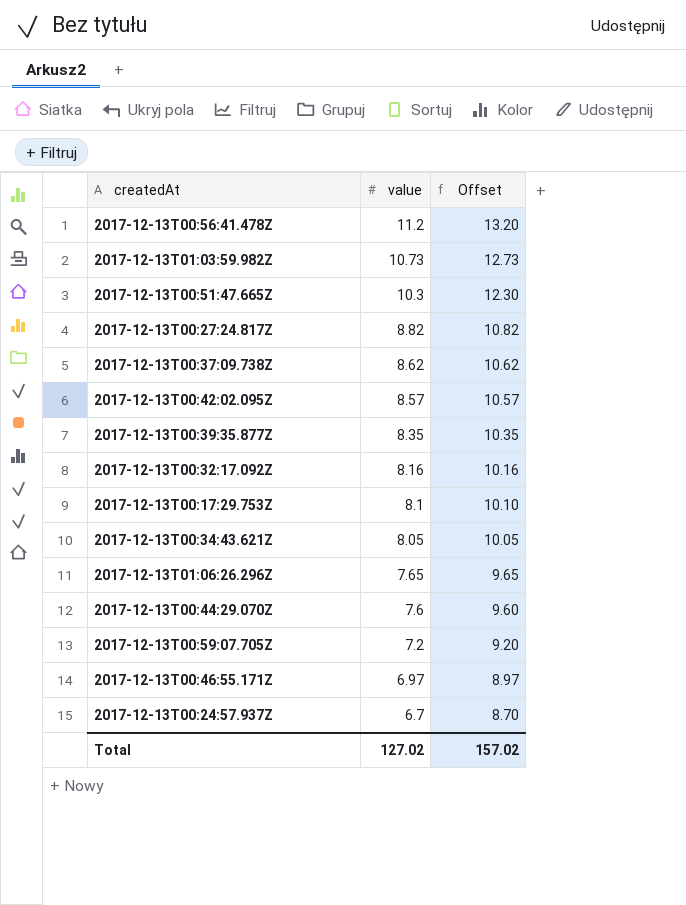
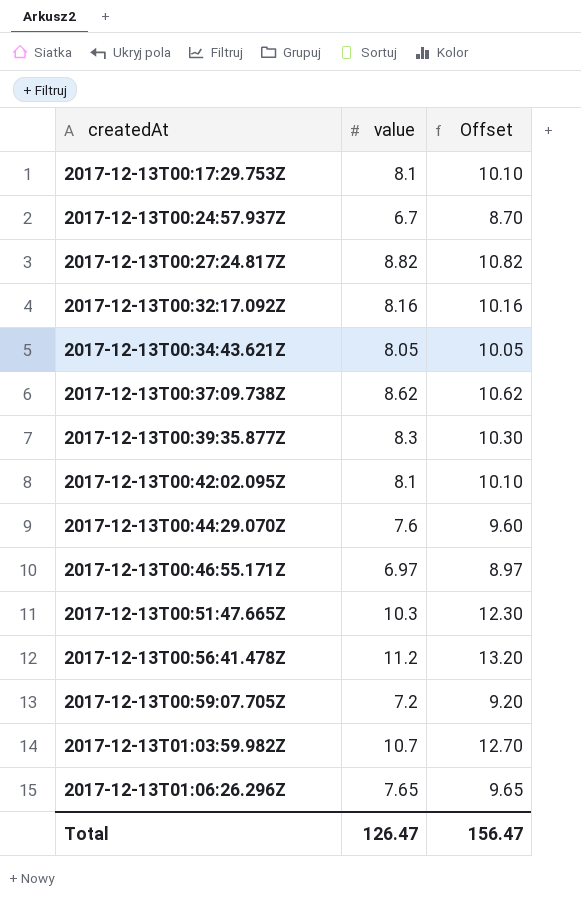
row order: value descending -> createdAt ascending
2017-12-13T00:39:35.877Z | value: 8.35 -> 8.3
2017-12-13T00:39:35.877Z | Offset: 10.35 -> 10.30
2017-12-13T00:42:02.095Z | value: 8.57 -> 8.1
2017-12-13T00:42:02.095Z | Offset: 10.57 -> 10.10
2017-12-13T01:03:59.982Z | value: 10.73 -> 10.7
2017-12-13T01:03:59.982Z | Offset: 12.73 -> 12.70
Total | value: 127.02 -> 126.47
Total | Offset: 157.02 -> 156.47

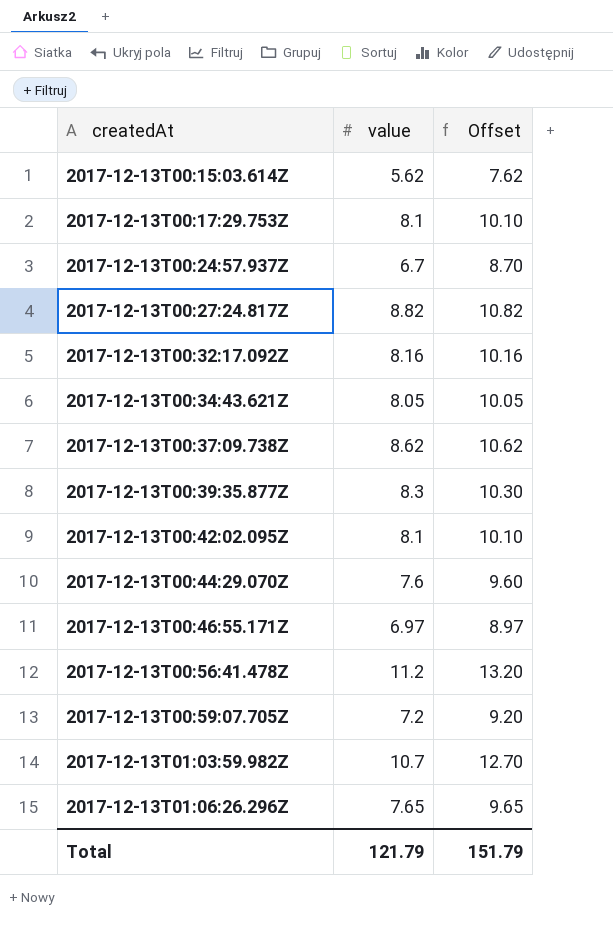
row 2017-12-13T00:51:47.665Z: 10.3 | 12.30 -> none
row 2017-12-13T00:15:03.614Z: none -> 5.62 | 7.62
Total | value: 126.47 -> 121.79
Total | Offset: 156.47 -> 151.79

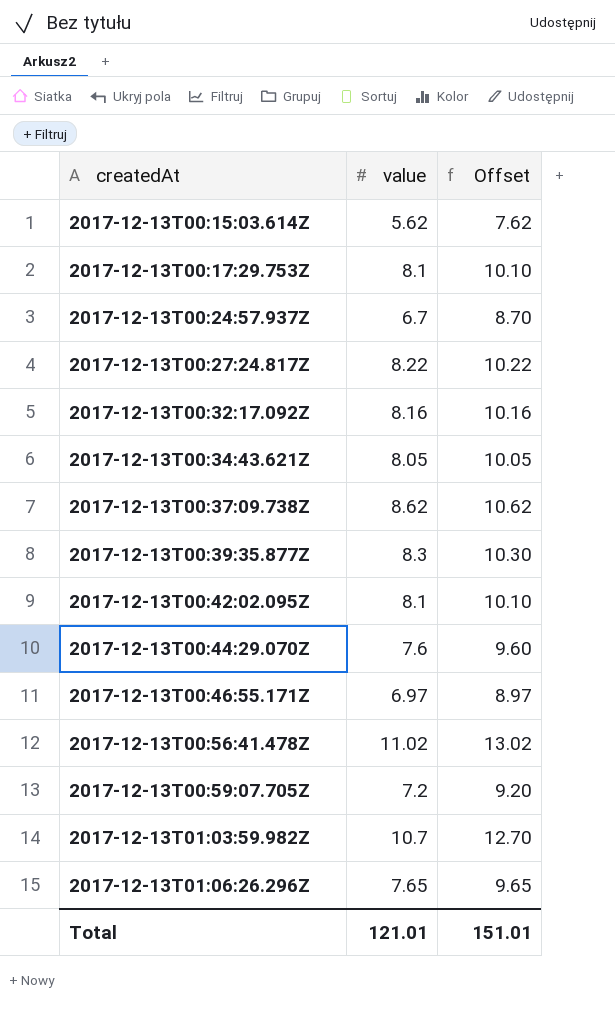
2017-12-13T00:27:24.817Z | value: 8.82 -> 8.22
2017-12-13T00:27:24.817Z | Offset: 10.82 -> 10.22
2017-12-13T00:56:41.478Z | value: 11.2 -> 11.02
2017-12-13T00:56:41.478Z | Offset: 13.20 -> 13.02
Total | value: 121.79 -> 121.01
Total | Offset: 151.79 -> 151.01

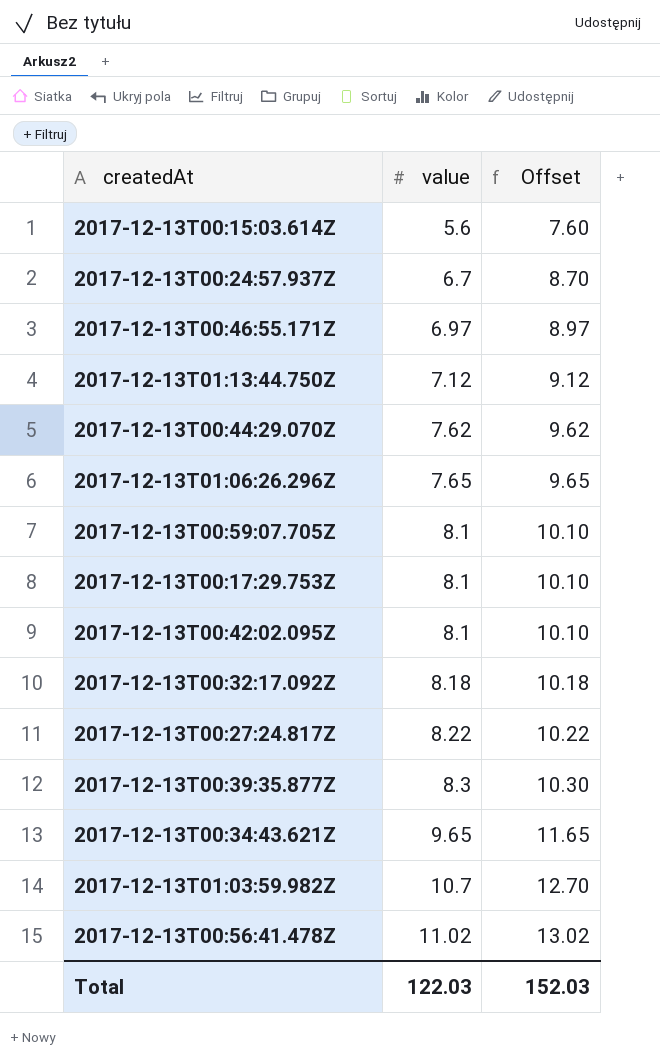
row order: createdAt ascending -> value ascending
row 2017-12-13T00:37:09.738Z: 8.62 | 10.62 -> none
2017-12-13T00:15:03.614Z | value: 5.62 -> 5.6
2017-12-13T00:15:03.614Z | Offset: 7.62 -> 7.60
row 2017-12-13T01:13:44.750Z: none -> 7.12 | 9.12
2017-12-13T00:44:29.070Z | value: 7.6 -> 7.62
2017-12-13T00:44:29.070Z | Offset: 9.60 -> 9.62
2017-12-13T00:59:07.705Z | value: 7.2 -> 8.1
2017-12-13T00:59:07.705Z | Offset: 9.20 -> 10.10
2017-12-13T00:32:17.092Z | value: 8.16 -> 8.18
2017-12-13T00:32:17.092Z | Offset: 10.16 -> 10.18
2017-12-13T00:34:43.621Z | value: 8.05 -> 9.65
2017-12-13T00:34:43.621Z | Offset: 10.05 -> 11.65
Total | value: 121.01 -> 122.03
Total | Offset: 151.01 -> 152.03

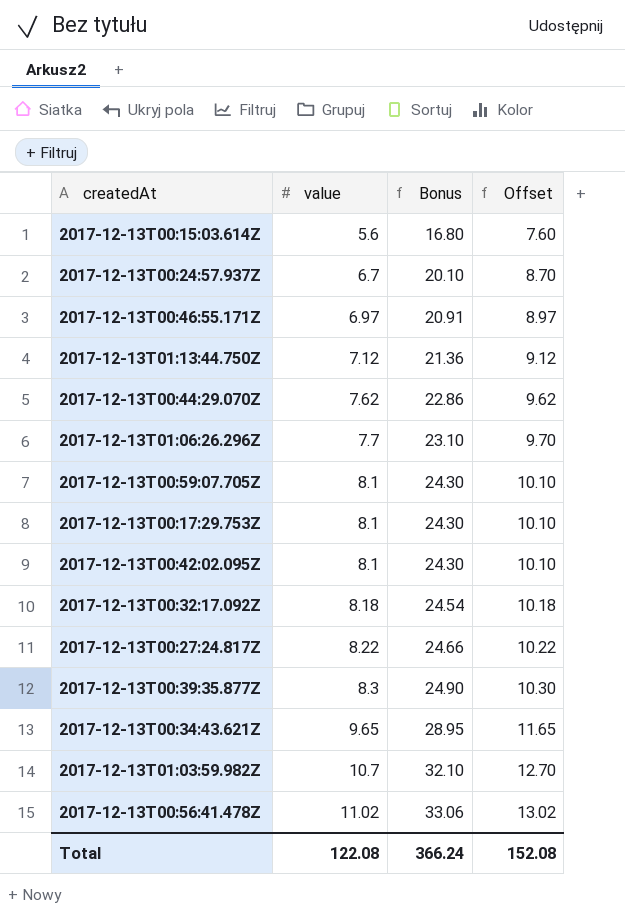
column Bonus | formula: none -> [value] * 3
2017-12-13T01:06:26.296Z | value: 7.65 -> 7.7
2017-12-13T01:06:26.296Z | Offset: 9.65 -> 9.70
Total | value: 122.03 -> 122.08
Total | Offset: 152.03 -> 152.08

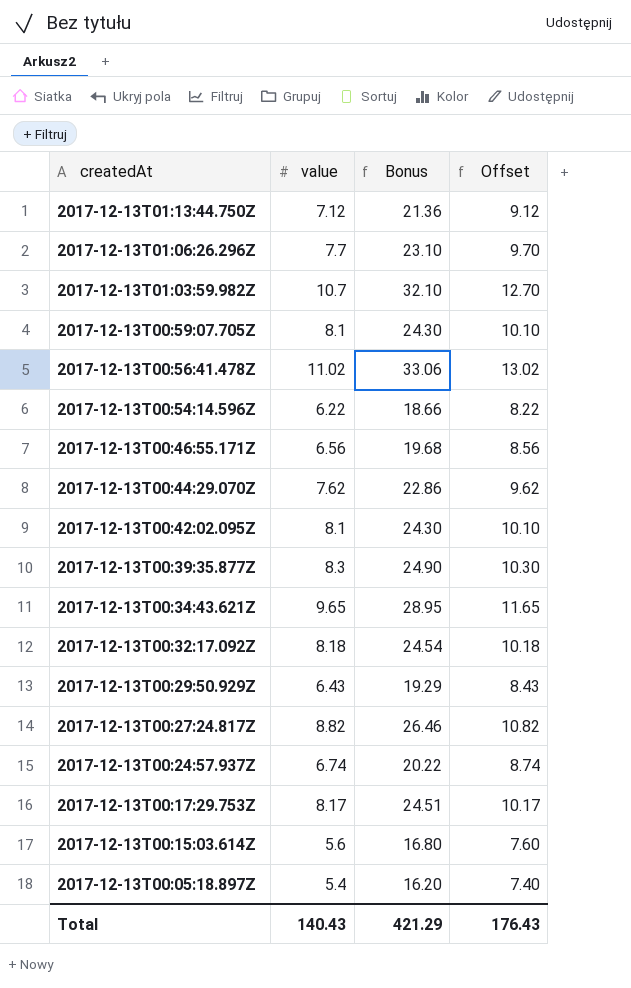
row order: value ascending -> createdAt descending
row 2017-12-13T00:54:14.596Z: none -> 6.22 | 18.66 | 8.22
2017-12-13T00:46:55.171Z | value: 6.97 -> 6.56
2017-12-13T00:46:55.171Z | Bonus: 20.91 -> 19.68
2017-12-13T00:46:55.171Z | Offset: 8.97 -> 8.56
row 2017-12-13T00:29:50.929Z: none -> 6.43 | 19.29 | 8.43
2017-12-13T00:27:24.817Z | value: 8.22 -> 8.82
2017-12-13T00:27:24.817Z | Bonus: 24.66 -> 26.46
2017-12-13T00:27:24.817Z | Offset: 10.22 -> 10.82
2017-12-13T00:24:57.937Z | value: 6.7 -> 6.74
2017-12-13T00:24:57.937Z | Bonus: 20.10 -> 20.22
2017-12-13T00:24:57.937Z | Offset: 8.70 -> 8.74
2017-12-13T00:17:29.753Z | value: 8.1 -> 8.17
2017-12-13T00:17:29.753Z | Bonus: 24.30 -> 24.51
2017-12-13T00:17:29.753Z | Offset: 10.10 -> 10.17
row 2017-12-13T00:05:18.897Z: none -> 5.4 | 16.20 | 7.40
Total | value: 122.08 -> 140.43
Total | Bonus: 366.24 -> 421.29
Total | Offset: 152.08 -> 176.43

